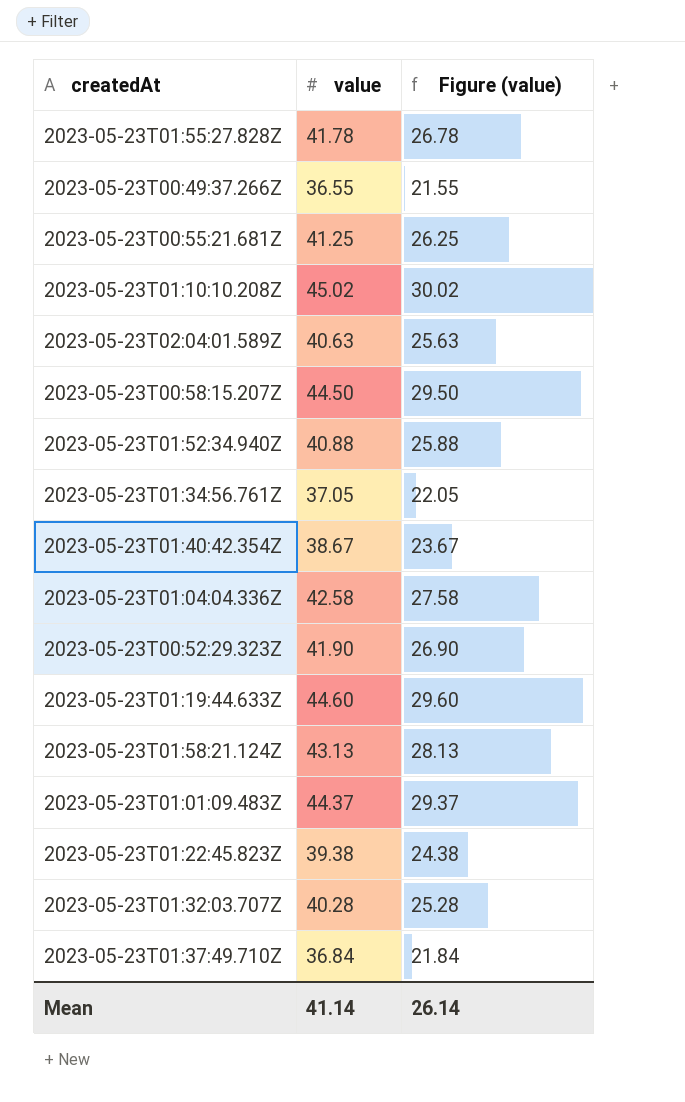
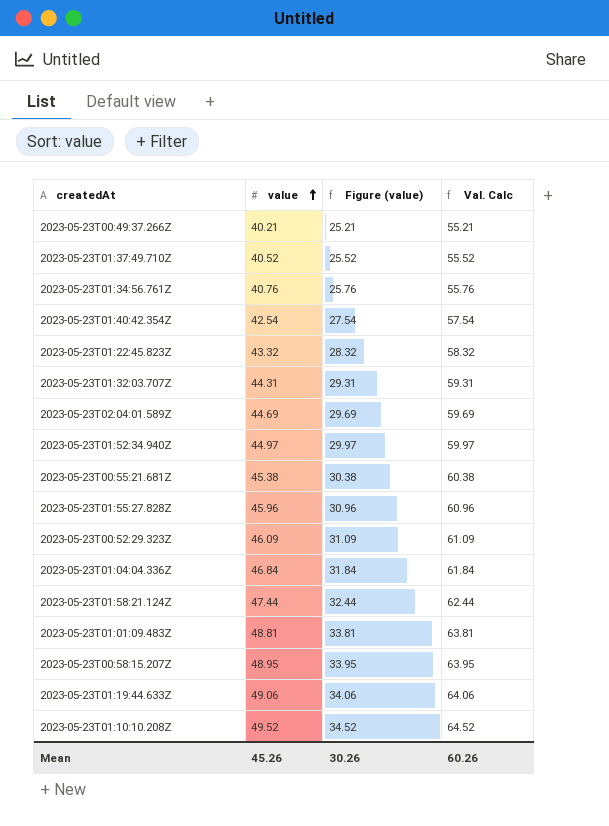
row order: none -> value ascending
column Val. Calc | formula: none -> [value] + 15
2023-05-23T00:49:37.266Z | value: 36.55 -> 40.21
2023-05-23T00:49:37.266Z | Figure (value): 21.55 -> 25.21
2023-05-23T01:37:49.710Z | value: 36.84 -> 40.52
2023-05-23T01:37:49.710Z | Figure (value): 21.84 -> 25.52
2023-05-23T01:34:56.761Z | value: 37.05 -> 40.76
2023-05-23T01:34:56.761Z | Figure (value): 22.05 -> 25.76
2023-05-23T01:40:42.354Z | value: 38.67 -> 42.54
2023-05-23T01:40:42.354Z | Figure (value): 23.67 -> 27.54
2023-05-23T01:22:45.823Z | value: 39.38 -> 43.32
2023-05-23T01:22:45.823Z | Figure (value): 24.38 -> 28.32
2023-05-23T01:32:03.707Z | value: 40.28 -> 44.31
2023-05-23T01:32:03.707Z | Figure (value): 25.28 -> 29.31
2023-05-23T02:04:01.589Z | value: 40.63 -> 44.69
2023-05-23T02:04:01.589Z | Figure (value): 25.63 -> 29.69
2023-05-23T01:52:34.940Z | value: 40.88 -> 44.97
2023-05-23T01:52:34.940Z | Figure (value): 25.88 -> 29.97
2023-05-23T00:55:21.681Z | value: 41.25 -> 45.38
2023-05-23T00:55:21.681Z | Figure (value): 26.25 -> 30.38
2023-05-23T01:55:27.828Z | value: 41.78 -> 45.96
2023-05-23T01:55:27.828Z | Figure (value): 26.78 -> 30.96
2023-05-23T00:52:29.323Z | value: 41.90 -> 46.09
2023-05-23T00:52:29.323Z | Figure (value): 26.90 -> 31.09
2023-05-23T01:04:04.336Z | value: 42.58 -> 46.84
2023-05-23T01:04:04.336Z | Figure (value): 27.58 -> 31.84
2023-05-23T01:58:21.124Z | value: 43.13 -> 47.44
2023-05-23T01:58:21.124Z | Figure (value): 28.13 -> 32.44
2023-05-23T01:01:09.483Z | value: 44.37 -> 48.81
2023-05-23T01:01:09.483Z | Figure (value): 29.37 -> 33.81
2023-05-23T00:58:15.207Z | value: 44.50 -> 48.95
2023-05-23T00:58:15.207Z | Figure (value): 29.50 -> 33.95
2023-05-23T01:19:44.633Z | value: 44.60 -> 49.06
2023-05-23T01:19:44.633Z | Figure (value): 29.60 -> 34.06
2023-05-23T01:10:10.208Z | value: 45.02 -> 49.52
2023-05-23T01:10:10.208Z | Figure (value): 30.02 -> 34.52
Mean | value: 41.14 -> 45.26
Mean | Figure (value): 26.14 -> 30.26

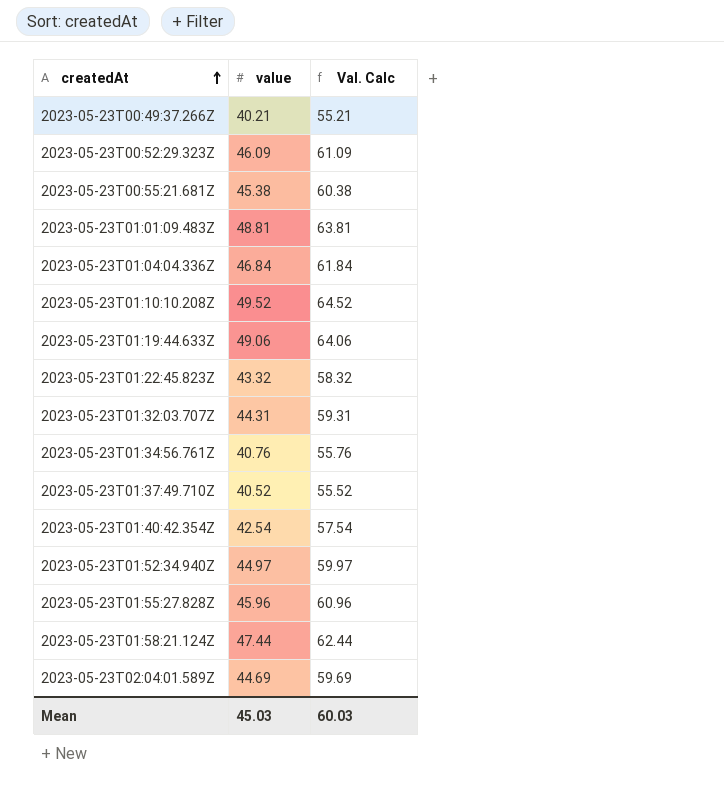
row order: value ascending -> createdAt ascending
column Figure (value) | formula: [value] - 15 -> none
row 2023-05-23T00:58:15.207Z: 48.95 | 33.95 | 63.95 -> none
Mean | value: 45.26 -> 45.03
Mean | Val. Calc: 60.26 -> 60.03

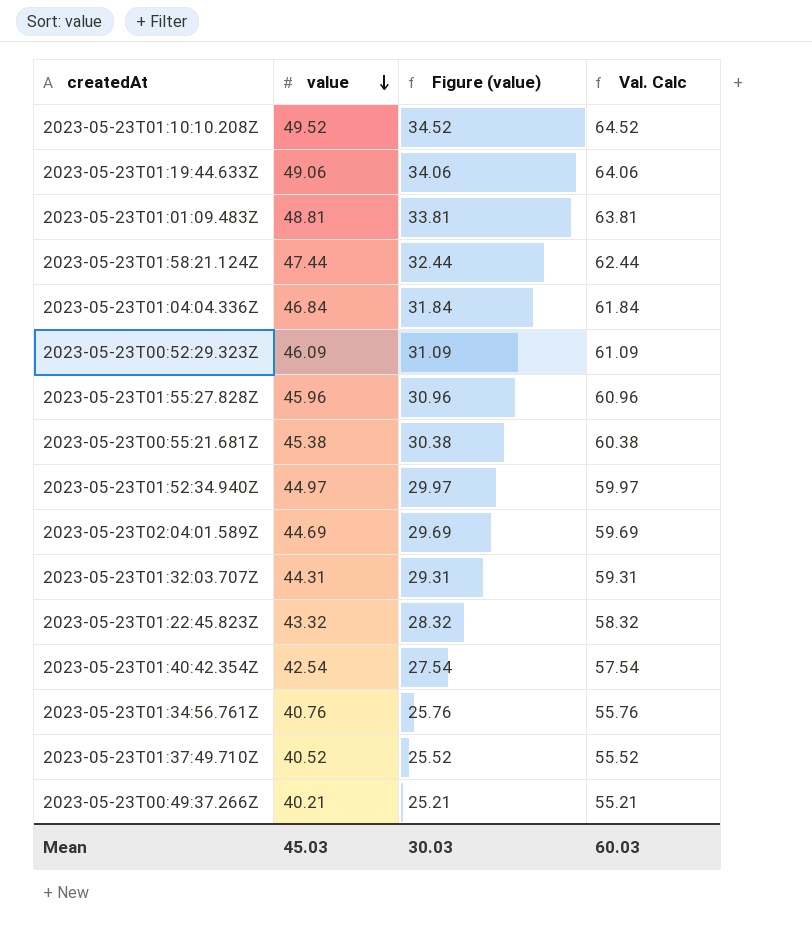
row order: createdAt ascending -> value descending
column Figure (value) | formula: none -> [value] - 15

